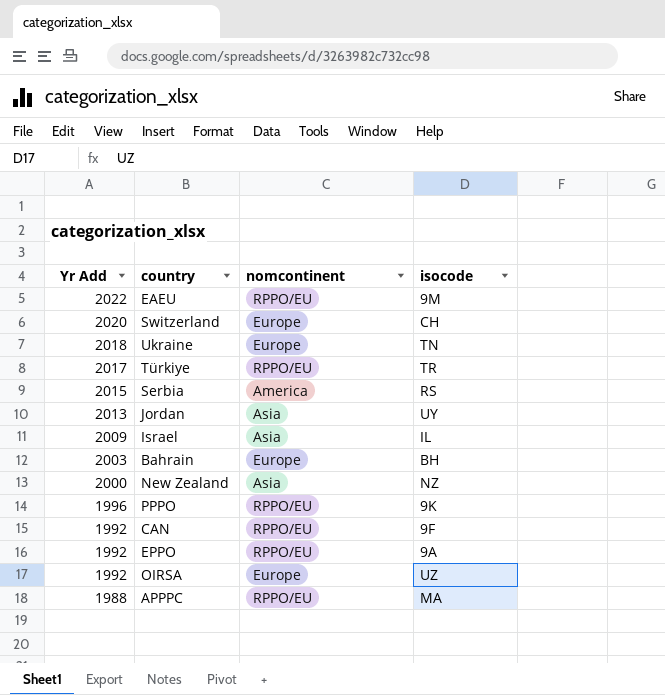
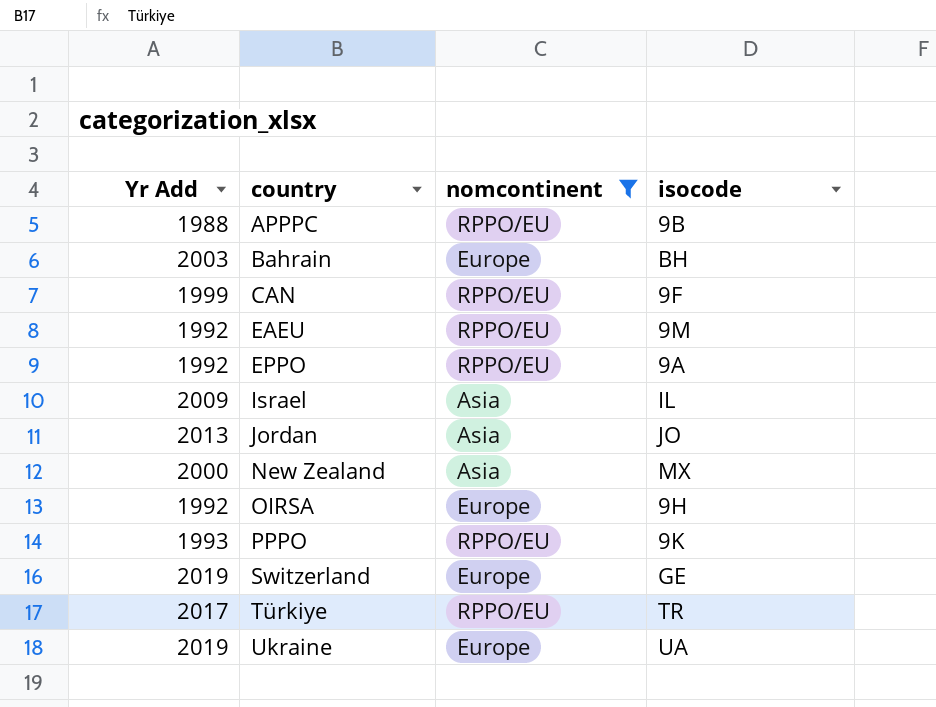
filter: none -> nomcontinent != America
row order: Yr Add descending -> country ascending
APPPC | isocode: MA -> 9B
CAN | Yr Add: 1992 -> 1999
EAEU | Yr Add: 2022 -> 1992
Jordan | isocode: UY -> JO
New Zealand | isocode: NZ -> MX
OIRSA | isocode: UZ -> 9H
PPPO | Yr Add: 1996 -> 1993
Switzerland | Yr Add: 2020 -> 2019
Switzerland | isocode: CH -> GE
Ukraine | Yr Add: 2018 -> 2019
Ukraine | isocode: TN -> UA

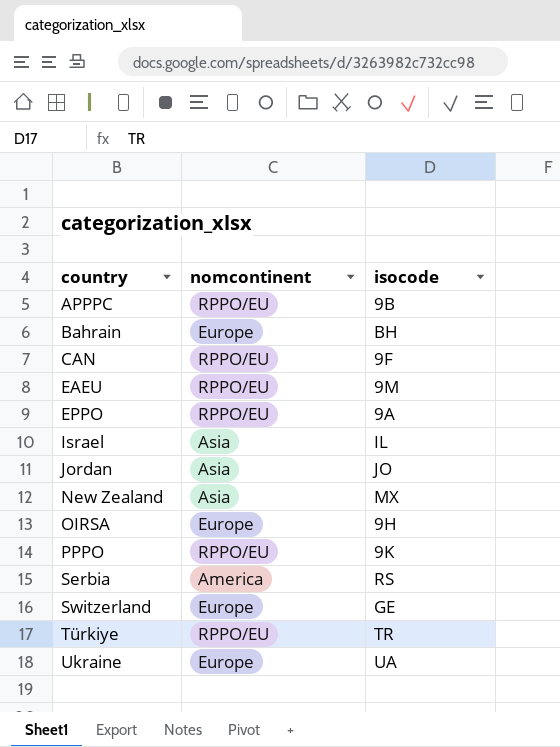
filter: nomcontinent != America -> none
column Yr Add | position: 1 -> none

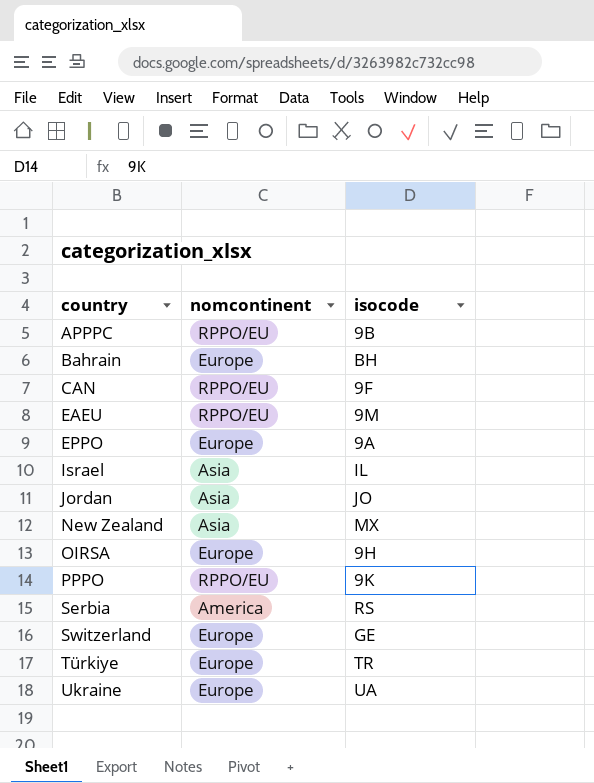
EPPO | nomcontinent: RPPO/EU -> Europe
Türkiye | nomcontinent: RPPO/EU -> Europe

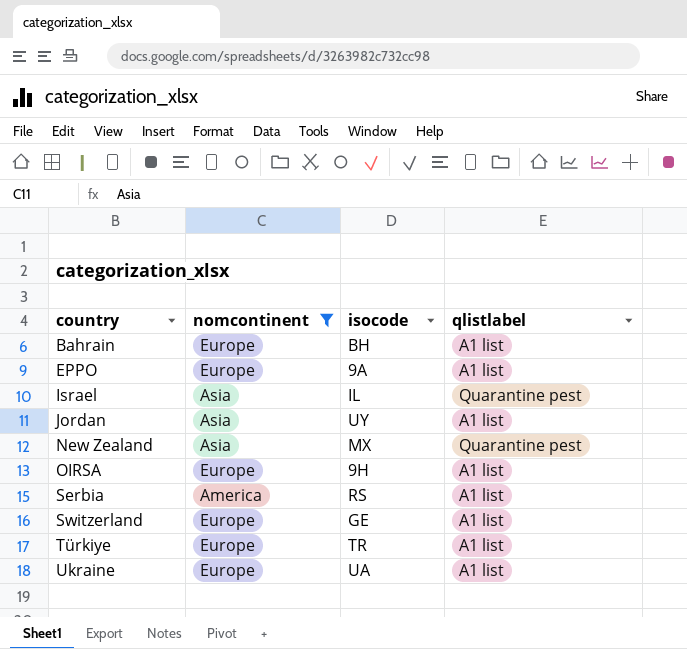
filter: none -> nomcontinent != RPPO/EU
column qlistlabel | position: none -> 4
Jordan | isocode: JO -> UY

